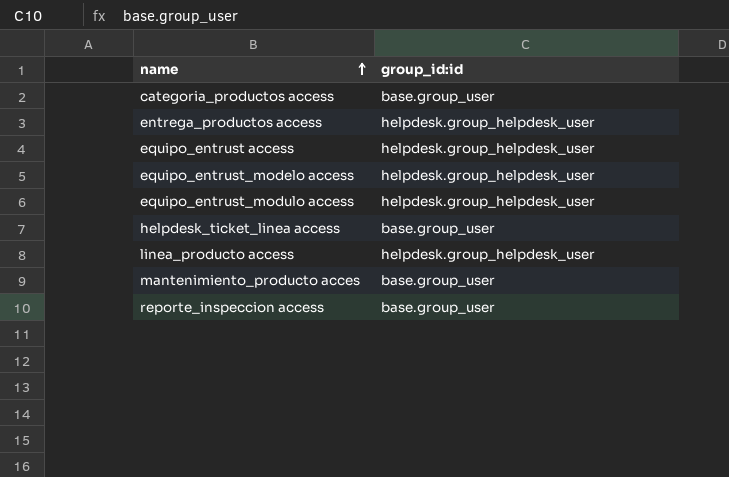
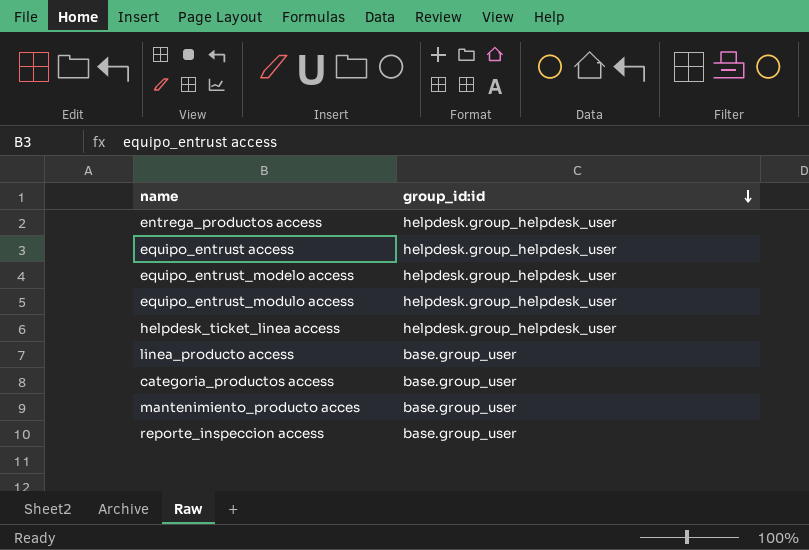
row order: name ascending -> group_id:id descending
helpdesk_ticket_linea access | group_id:id: base.group_user -> helpdesk.group_helpdesk_user
linea_producto access | group_id:id: helpdesk.group_helpdesk_user -> base.group_user

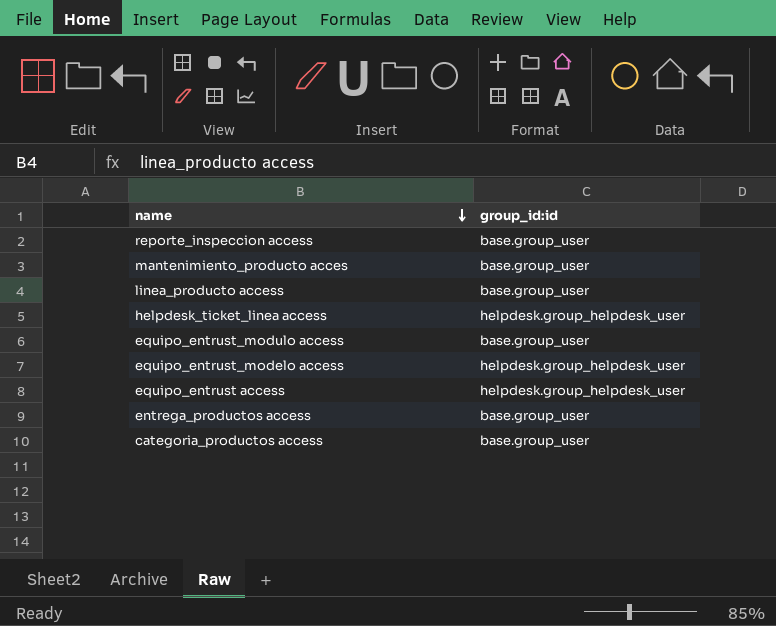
row order: group_id:id descending -> name descending
equipo_entrust_modulo access | group_id:id: helpdesk.group_helpdesk_user -> base.group_user
entrega_productos access | group_id:id: helpdesk.group_helpdesk_user -> base.group_user

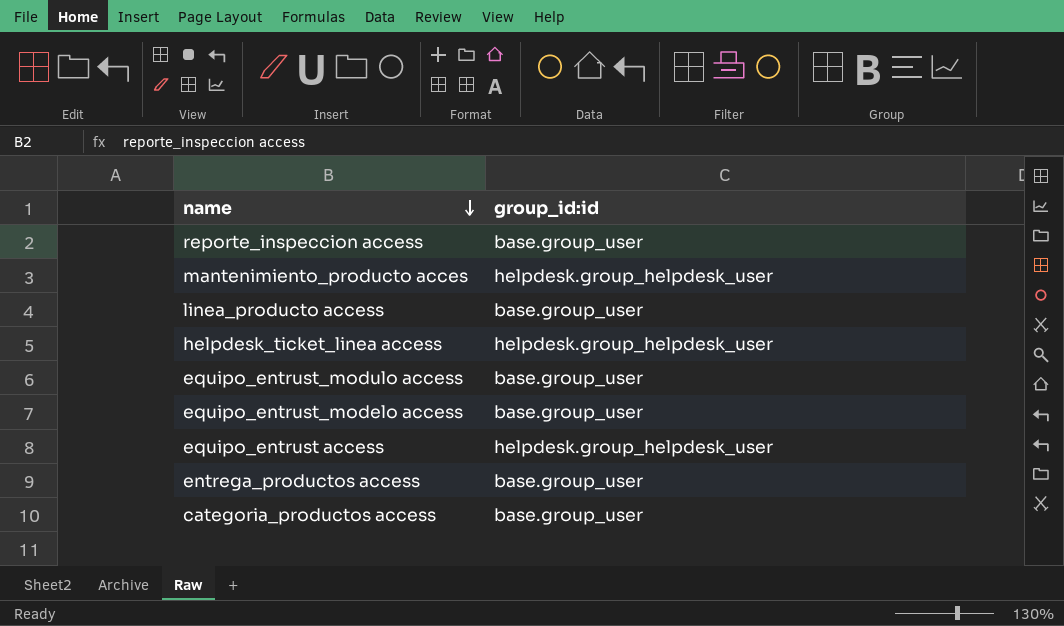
mantenimiento_producto acces | group_id:id: base.group_user -> helpdesk.group_helpdesk_user
equipo_entrust_modelo access | group_id:id: helpdesk.group_helpdesk_user -> base.group_user

